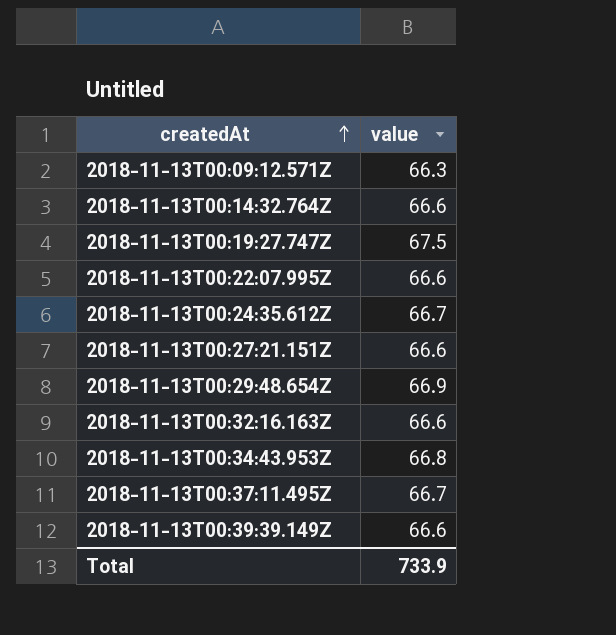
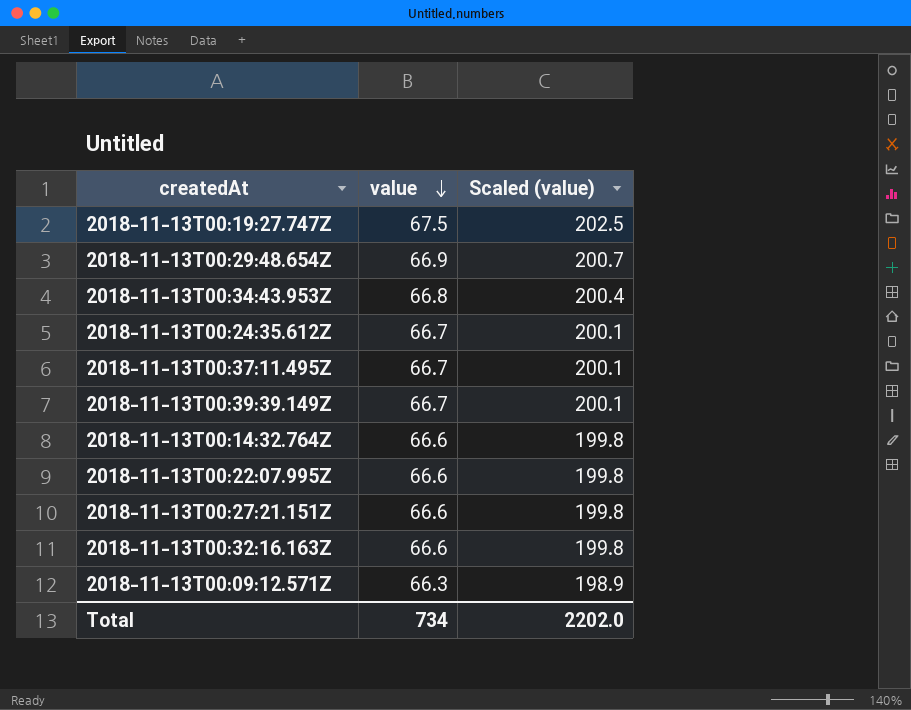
row order: createdAt ascending -> value descending
column Scaled (value) | formula: none -> [value] * 3
2018-11-13T00:39:39.149Z | value: 66.6 -> 66.7
Total | value: 733.9 -> 734

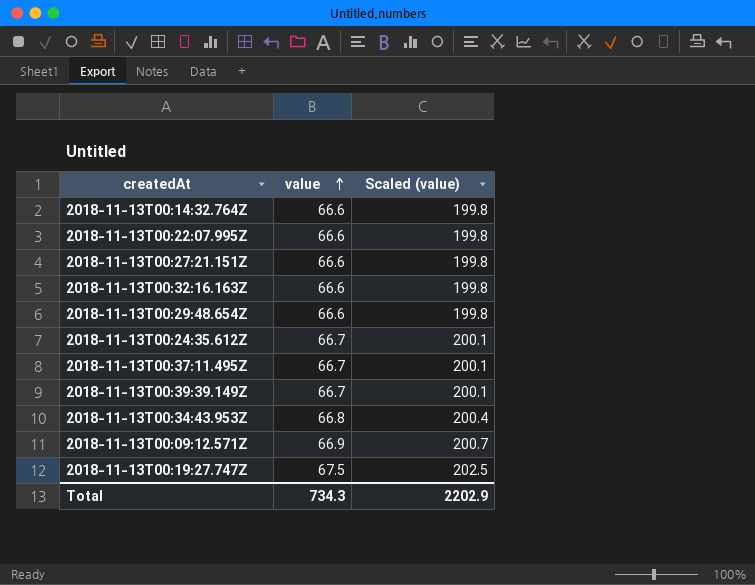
row order: value descending -> value ascending
2018-11-13T00:29:48.654Z | value: 66.9 -> 66.6
2018-11-13T00:29:48.654Z | Scaled (value): 200.7 -> 199.8
2018-11-13T00:09:12.571Z | value: 66.3 -> 66.9
2018-11-13T00:09:12.571Z | Scaled (value): 198.9 -> 200.7
Total | value: 734 -> 734.3
Total | Scaled (value): 2202.0 -> 2202.9

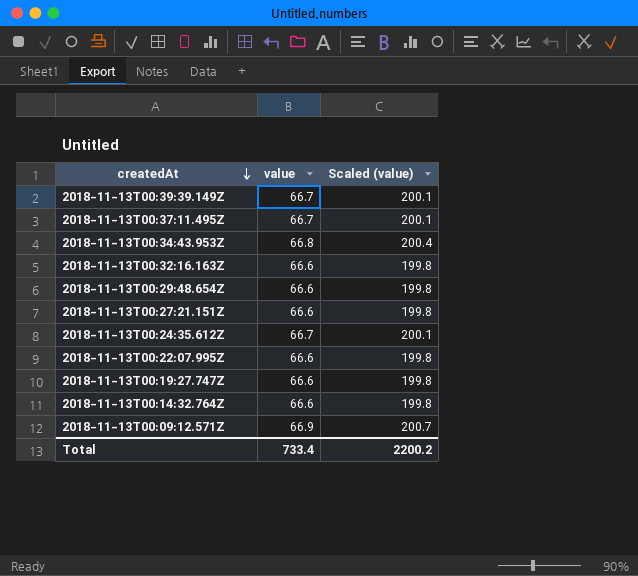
row order: value ascending -> createdAt descending
2018-11-13T00:19:27.747Z | value: 67.5 -> 66.6
2018-11-13T00:19:27.747Z | Scaled (value): 202.5 -> 199.8
Total | value: 734.3 -> 733.4
Total | Scaled (value): 2202.9 -> 2200.2

